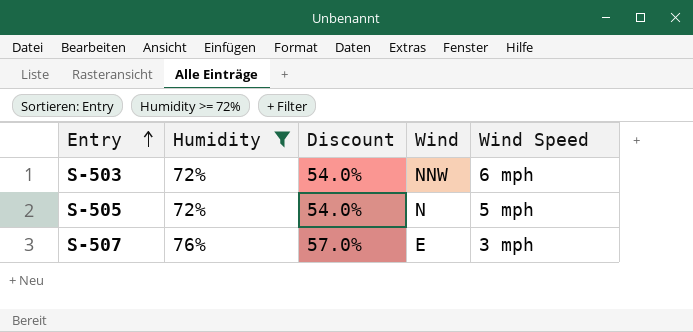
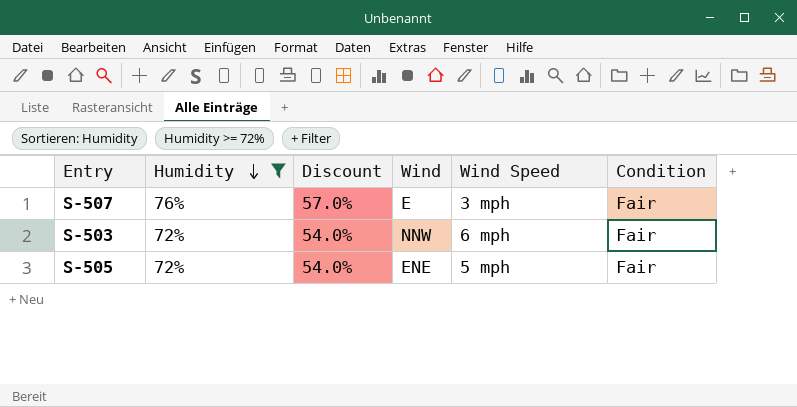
row order: Entry ascending -> Humidity descending
column Condition | position: none -> 6
S-505 | Wind: N -> ENE

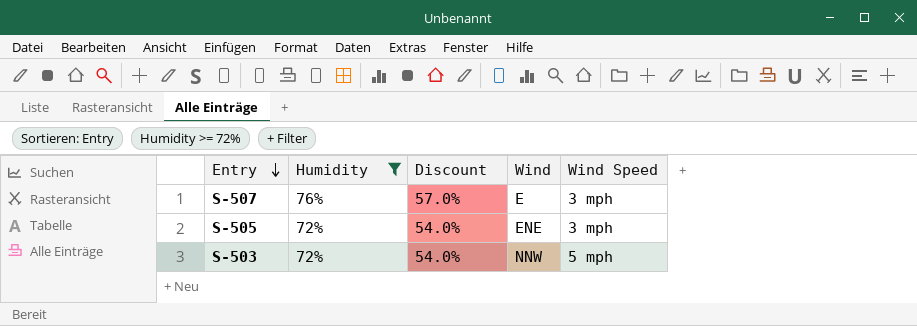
row order: Humidity descending -> Entry descending
column Condition | position: 6 -> none
S-505 | Wind Speed: 5 mph -> 3 mph
S-503 | Wind Speed: 6 mph -> 5 mph

